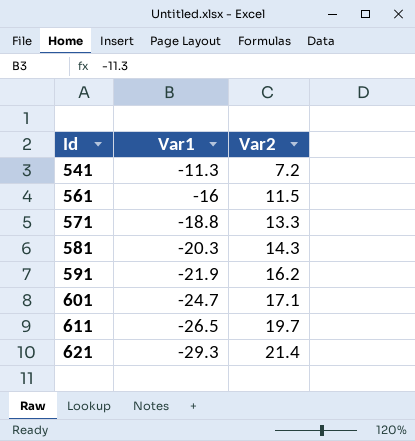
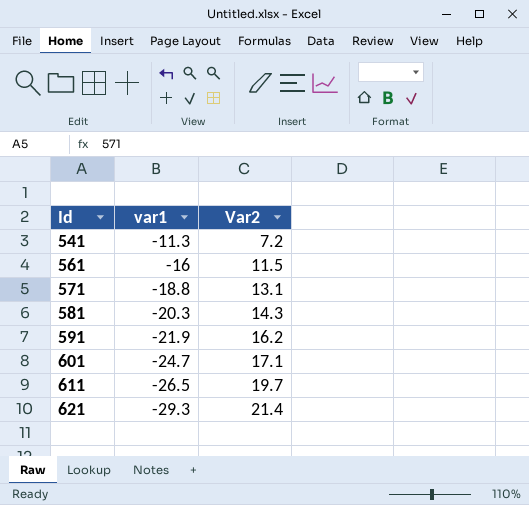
column name: Var1 -> var1
571 | Var2: 13.3 -> 13.1

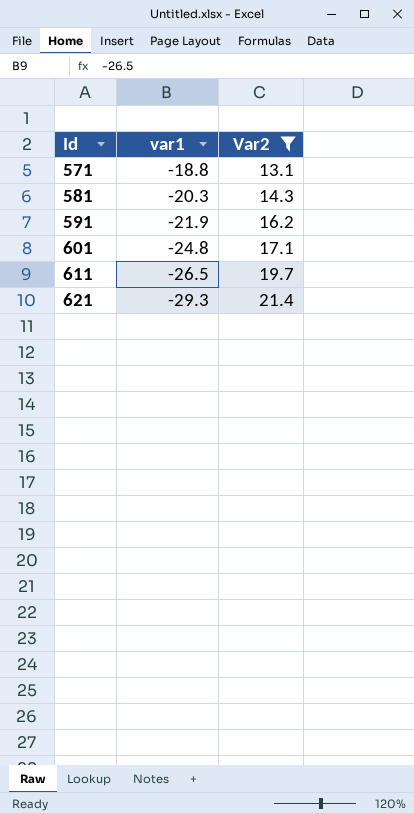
filter: none -> Var2 >= 13.1
601 | var1: -24.7 -> -24.8

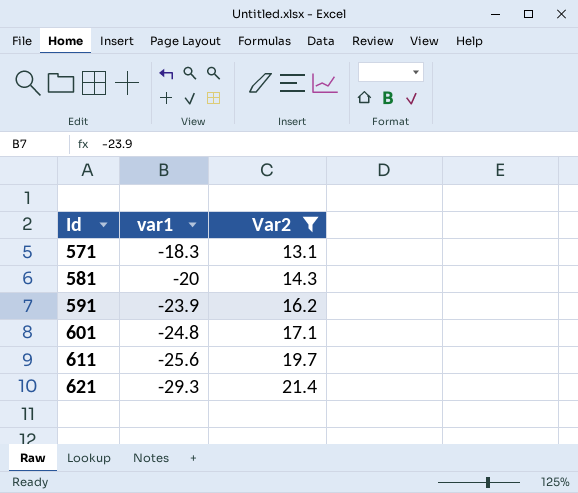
571 | var1: -18.8 -> -18.3
581 | var1: -20.3 -> -20
591 | var1: -21.9 -> -23.9
611 | var1: -26.5 -> -25.6

